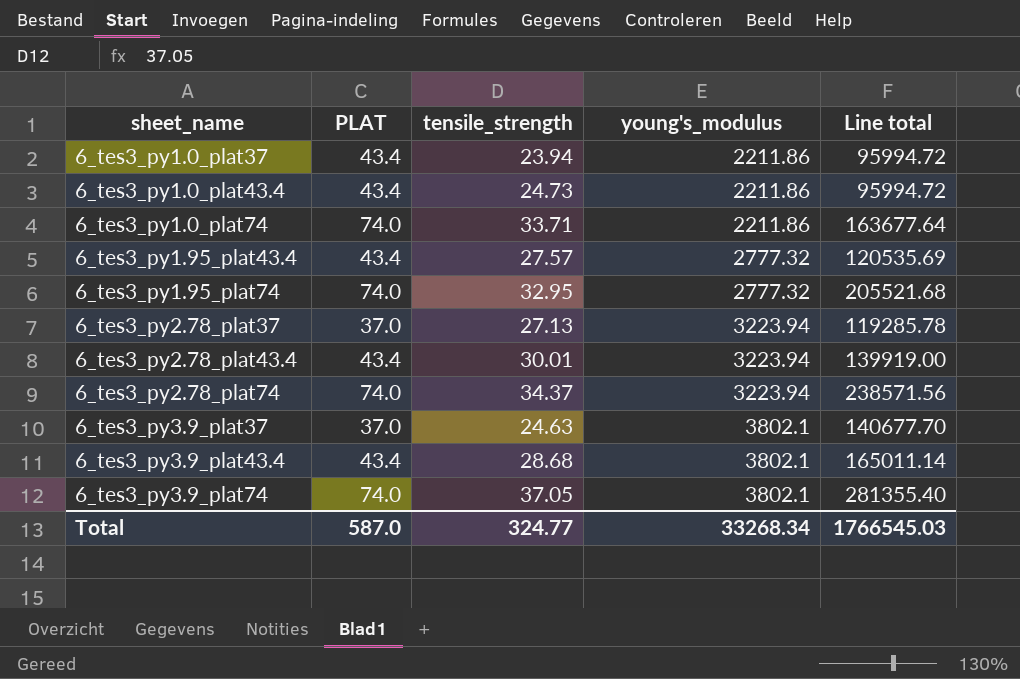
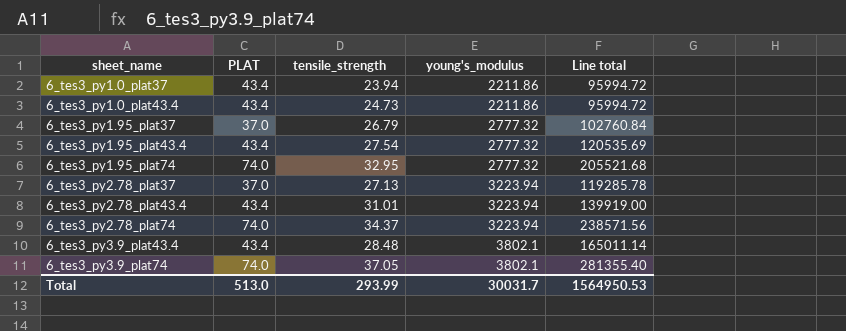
row 6_tes3_py1.0_plat74: 74.0 | 33.71 | 2211.86 | 163677.64 -> none
row 6_tes3_py3.9_plat37: 37.0 | 24.63 | 3802.1 | 140677.70 -> none
row 6_tes3_py1.95_plat37: none -> 37.0 | 26.79 | 2777.32 | 102760.84
6_tes3_py1.95_plat43.4 | tensile_strength: 27.57 -> 27.54
6_tes3_py2.78_plat43.4 | tensile_strength: 30.01 -> 31.01
6_tes3_py3.9_plat43.4 | tensile_strength: 28.68 -> 28.48
Total | PLAT: 587.0 -> 513.0
Total | tensile_strength: 324.77 -> 293.99
Total | young's_modulus: 33268.34 -> 30031.7
Total | Line total: 1766545.03 -> 1564950.53

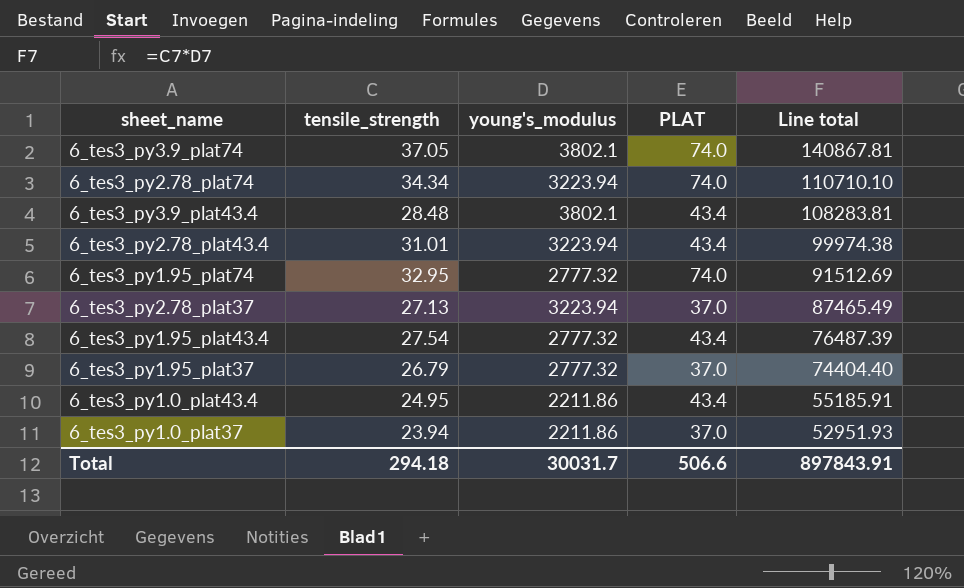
row order: sheet_name ascending -> Line total descending
column PLAT | position: 2 -> 4
column Line total | formula: [PLAT] * [young's_modulus] -> [tensile_strength] * [young's_modulus]
6_tes3_py2.78_plat74 | tensile_strength: 34.37 -> 34.34
6_tes3_py1.0_plat43.4 | tensile_strength: 24.73 -> 24.95
6_tes3_py1.0_plat37 | PLAT: 43.4 -> 37.0
Total | tensile_strength: 293.99 -> 294.18
Total | PLAT: 513.0 -> 506.6
Total | Line total: 1564950.53 -> 897843.91

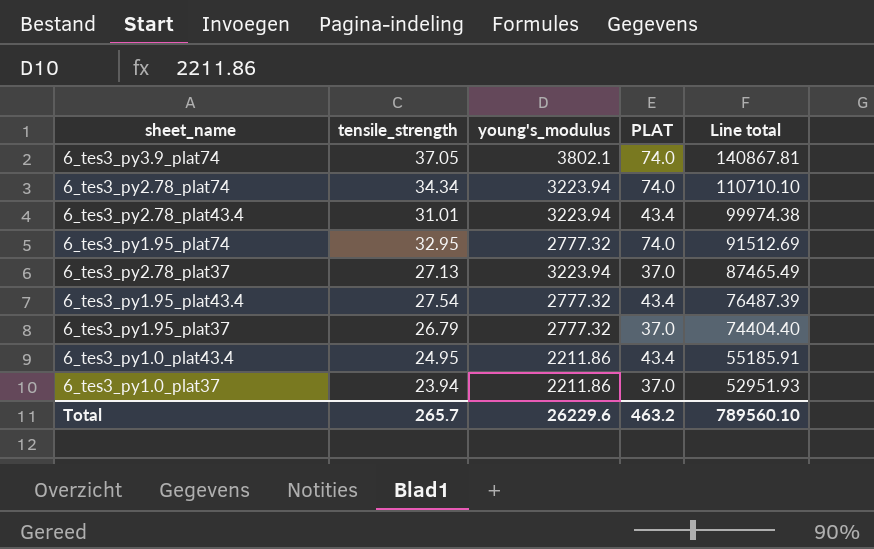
row 6_tes3_py3.9_plat43.4: 28.48 | 3802.1 | 43.4 | 108283.81 -> none
Total | tensile_strength: 294.18 -> 265.7
Total | young's_modulus: 30031.7 -> 26229.6
Total | PLAT: 506.6 -> 463.2
Total | Line total: 897843.91 -> 789560.10

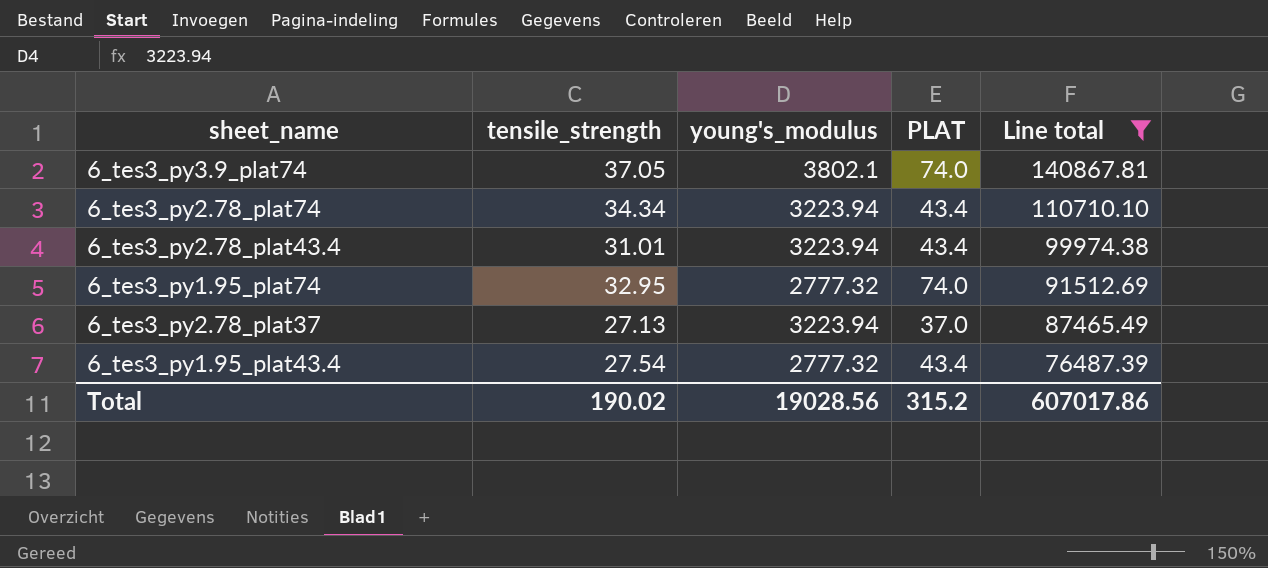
filter: none -> Line total >= 76487.39
6_tes3_py2.78_plat74 | PLAT: 74.0 -> 43.4
Total | tensile_strength: 265.7 -> 190.02
Total | young's_modulus: 26229.6 -> 19028.56
Total | PLAT: 463.2 -> 315.2
Total | Line total: 789560.10 -> 607017.86

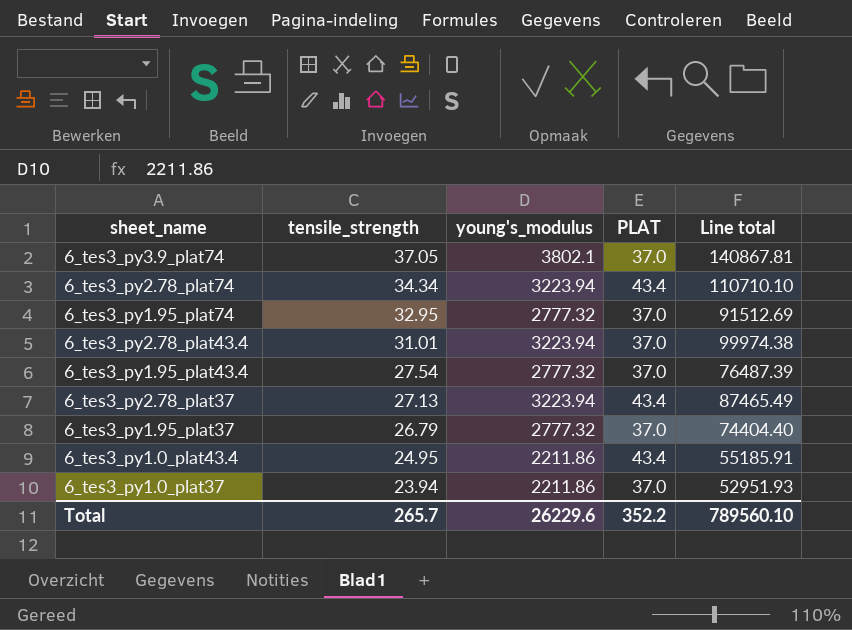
filter: Line total >= 76487.39 -> none
row order: Line total descending -> tensile_strength descending
6_tes3_py3.9_plat74 | PLAT: 74.0 -> 37.0
6_tes3_py1.95_plat74 | PLAT: 74.0 -> 37.0
6_tes3_py2.78_plat43.4 | PLAT: 43.4 -> 37.0
6_tes3_py1.95_plat43.4 | PLAT: 43.4 -> 37.0
6_tes3_py2.78_plat37 | PLAT: 37.0 -> 43.4
Total | tensile_strength: 190.02 -> 265.7
Total | young's_modulus: 19028.56 -> 26229.6
Total | PLAT: 315.2 -> 352.2
Total | Line total: 607017.86 -> 789560.10

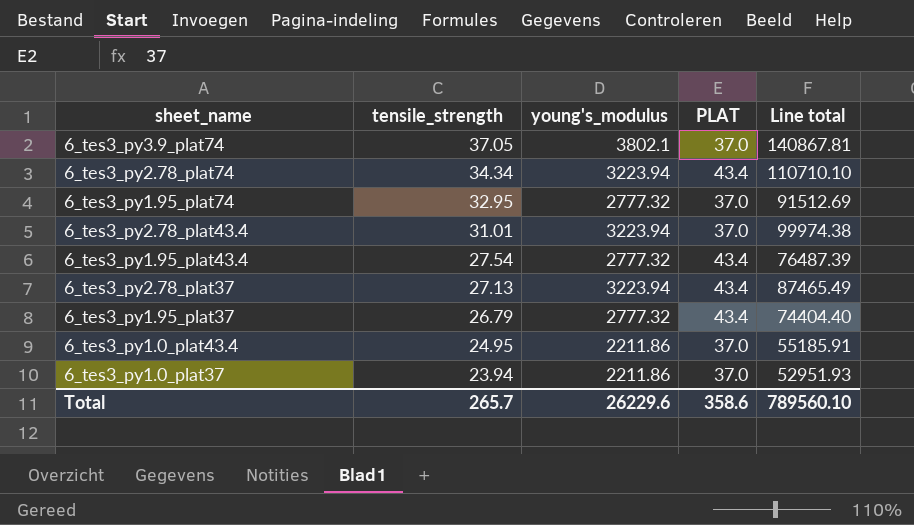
6_tes3_py1.95_plat43.4 | PLAT: 37.0 -> 43.4
6_tes3_py1.95_plat37 | PLAT: 37.0 -> 43.4
6_tes3_py1.0_plat43.4 | PLAT: 43.4 -> 37.0
Total | PLAT: 352.2 -> 358.6

